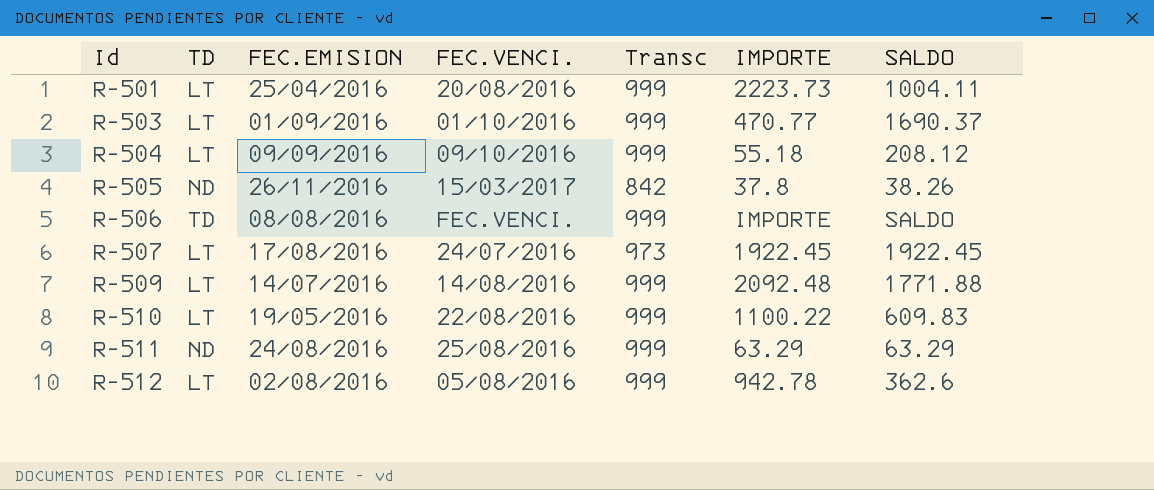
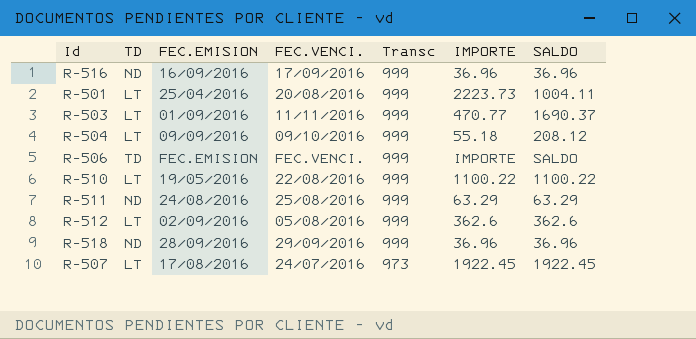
row order: Id ascending -> Transc descending
row R-505: ND | 26/11/2016 | 15/03/2017 | 842 | 37.8 | 38.26 -> none
row R-509: LT | 14/07/2016 | 14/08/2016 | 999 | 2092.48 | 1771.88 -> none
row R-516: none -> ND | 16/09/2016 | 17/09/2016 | 999 | 36.96 | 36.96
R-503 | FEC.VENCI.: 01/10/2016 -> 11/11/2016
R-506 | FEC.EMISION: 08/08/2016 -> FEC.EMISION
R-510 | SALDO: 609.83 -> 1100.22
R-512 | FEC.EMISION: 02/08/2016 -> 02/09/2016
R-512 | IMPORTE: 942.78 -> 362.6
row R-518: none -> ND | 28/09/2016 | 29/09/2016 | 999 | 36.96 | 36.96

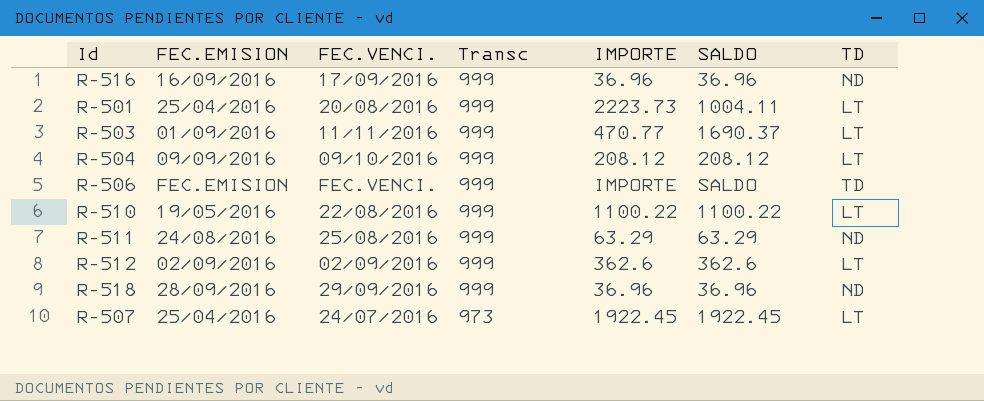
column TD | position: 2 -> 7
R-504 | IMPORTE: 55.18 -> 208.12
R-512 | FEC.VENCI.: 05/08/2016 -> 02/09/2016
R-507 | FEC.EMISION: 17/08/2016 -> 25/04/2016

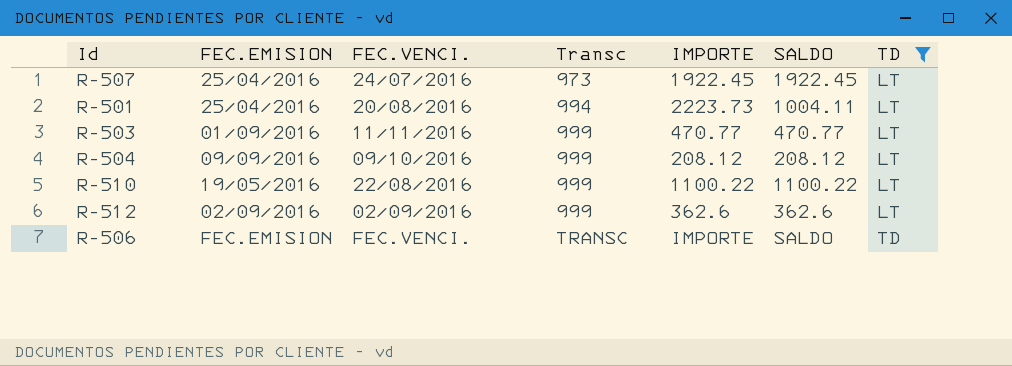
filter: none -> TD != ND
row order: Transc descending -> Transc ascending
R-501 | Transc: 999 -> 994
R-503 | SALDO: 1690.37 -> 470.77
R-506 | Transc: 999 -> TRANSC

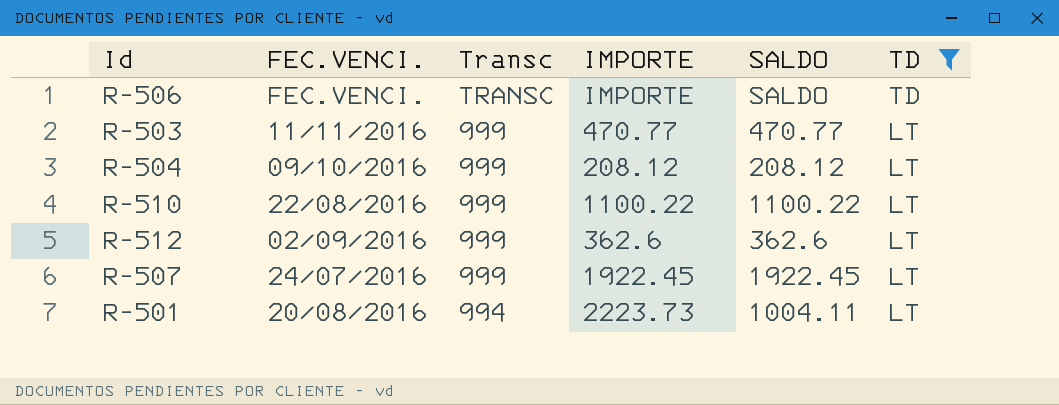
row order: Transc ascending -> Transc descending
column FEC.EMISION | position: 2 -> none
R-507 | Transc: 973 -> 999

